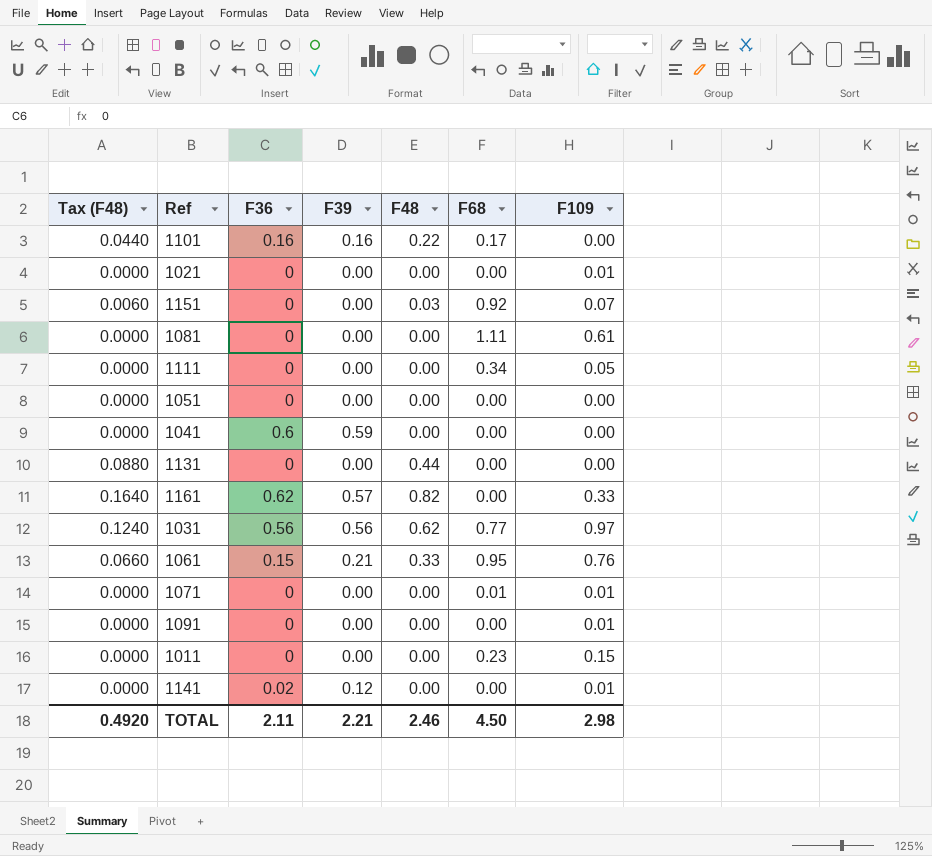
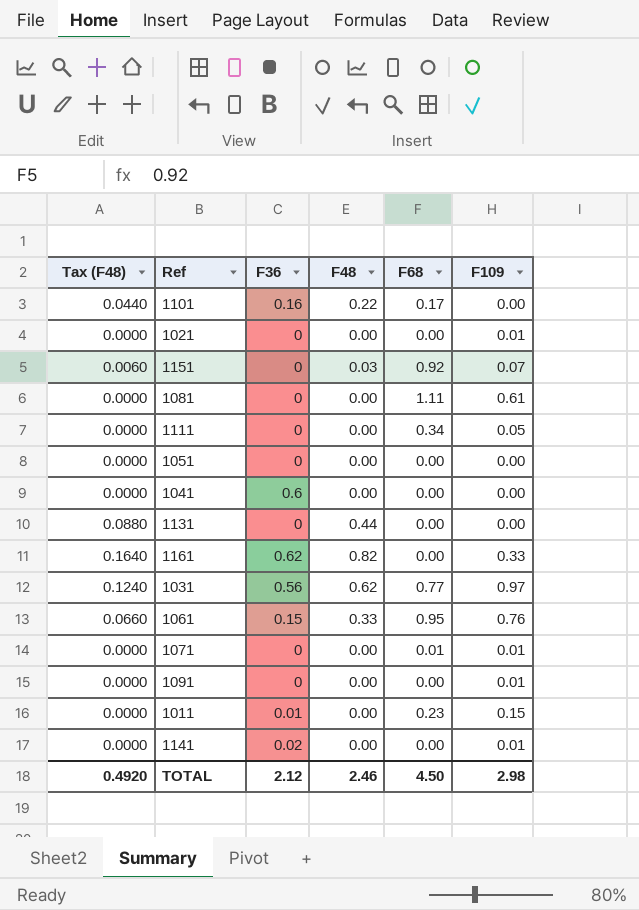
column F39 | position: 4 -> none
1011 | F36: 0 -> 0.01
TOTAL | F36: 2.11 -> 2.12

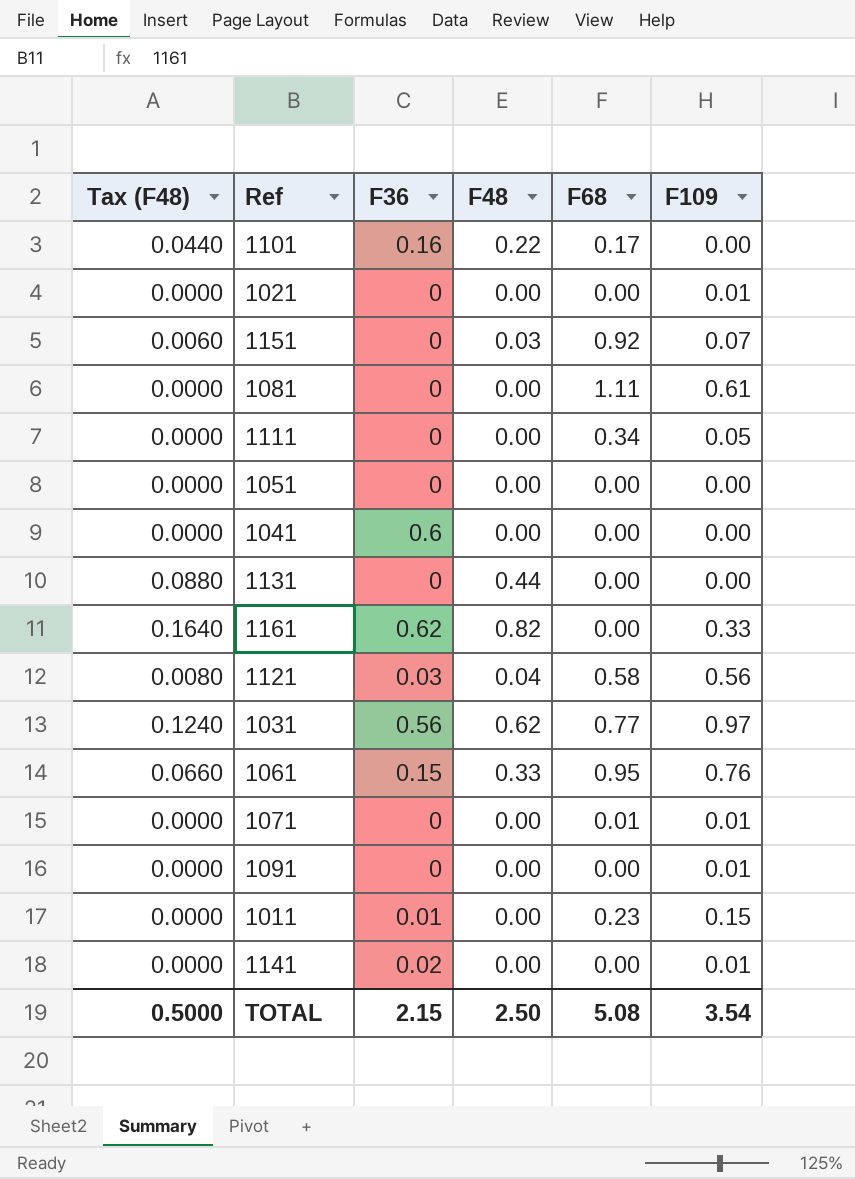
row 1121: none -> 0.0080 | 0.03 | 0.04 | 0.58 | 0.56
TOTAL | Tax (F48): 0.4920 -> 0.5000
TOTAL | F36: 2.12 -> 2.15
TOTAL | F48: 2.46 -> 2.50
TOTAL | F68: 4.50 -> 5.08
TOTAL | F109: 2.98 -> 3.54

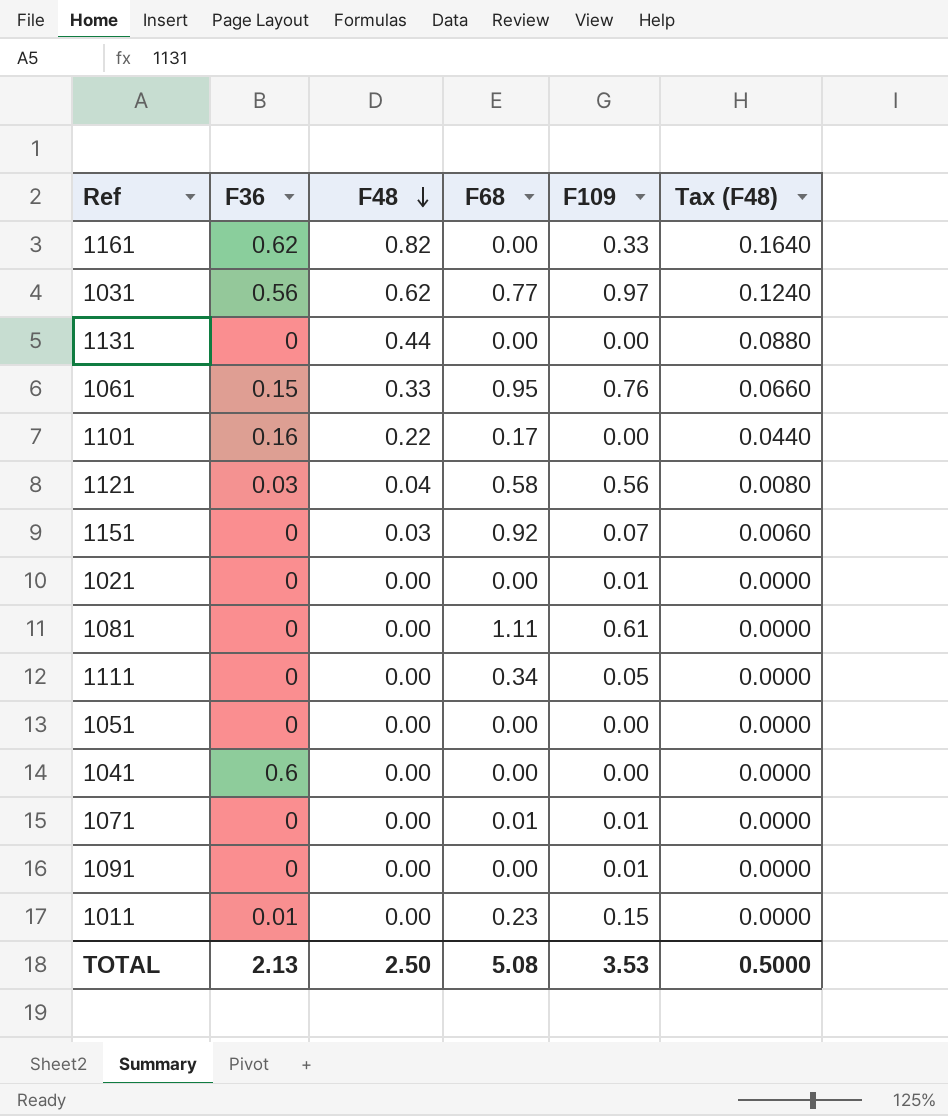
row order: none -> F48 descending
column Tax (F48) | position: 1 -> 6
row 1141: 0.0000 | 0.02 | 0.00 | 0.00 | 0.01 -> none
TOTAL | F36: 2.15 -> 2.13
TOTAL | F109: 3.54 -> 3.53

